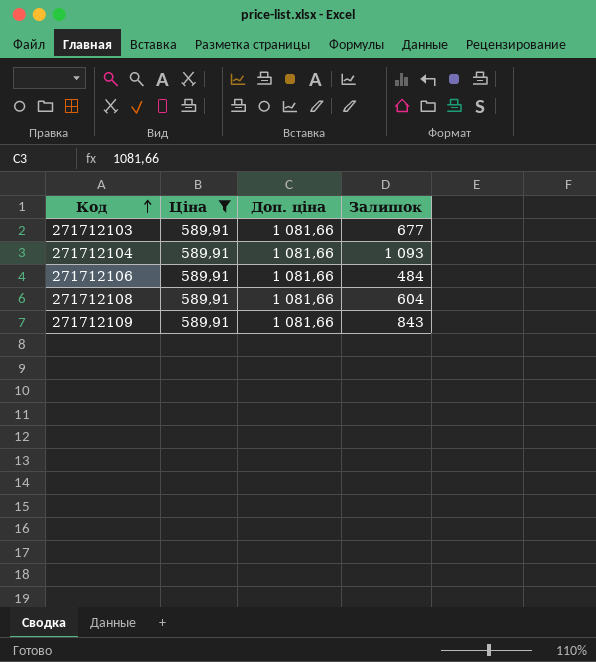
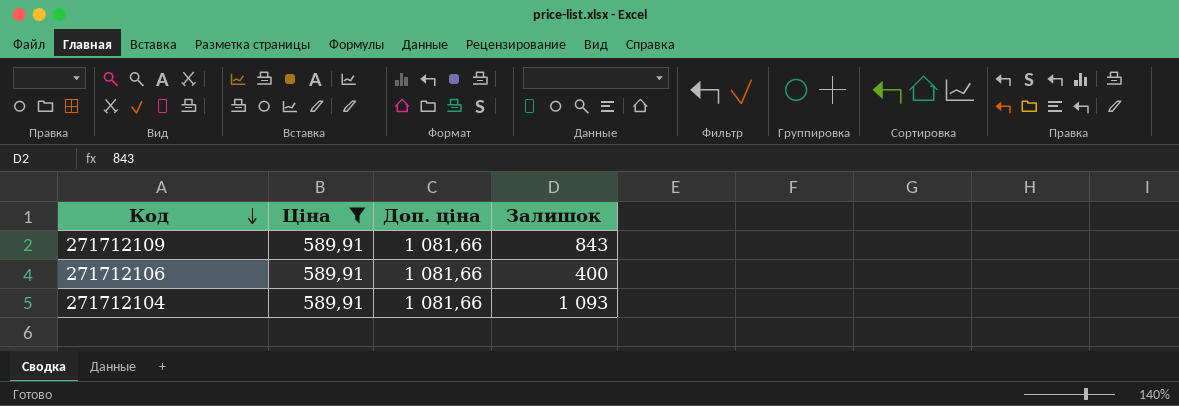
row order: Код ascending -> Код descending
row 271712103: 589,91 | 1 081,66 | 677 -> none
row 271712108: 589,91 | 1 081,66 | 604 -> none
271712106 | Залишок: 484 -> 400

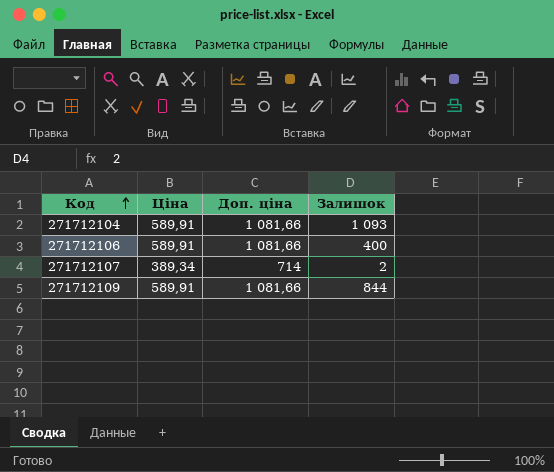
filter: Ціна = 589,91 -> none
row order: Код descending -> Код ascending
271712109 | Залишок: 843 -> 844

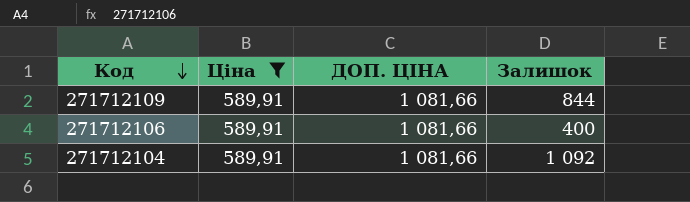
filter: none -> Ціна = 589,91
row order: Код ascending -> Код descending
column name: Доп. ціна -> ДОП. ЦІНА
271712104 | Залишок: 1 093 -> 1 092

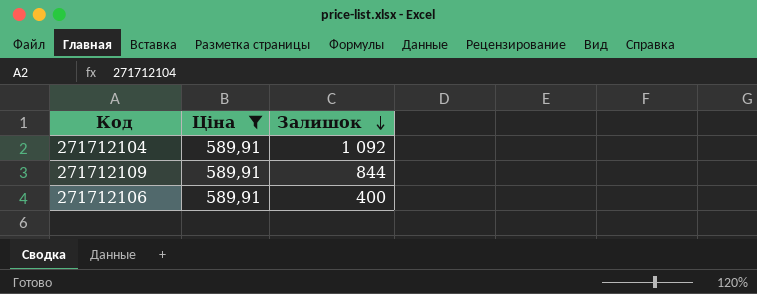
row order: Код descending -> Залишок descending
column ДОП. ЦІНА | position: 3 -> none

